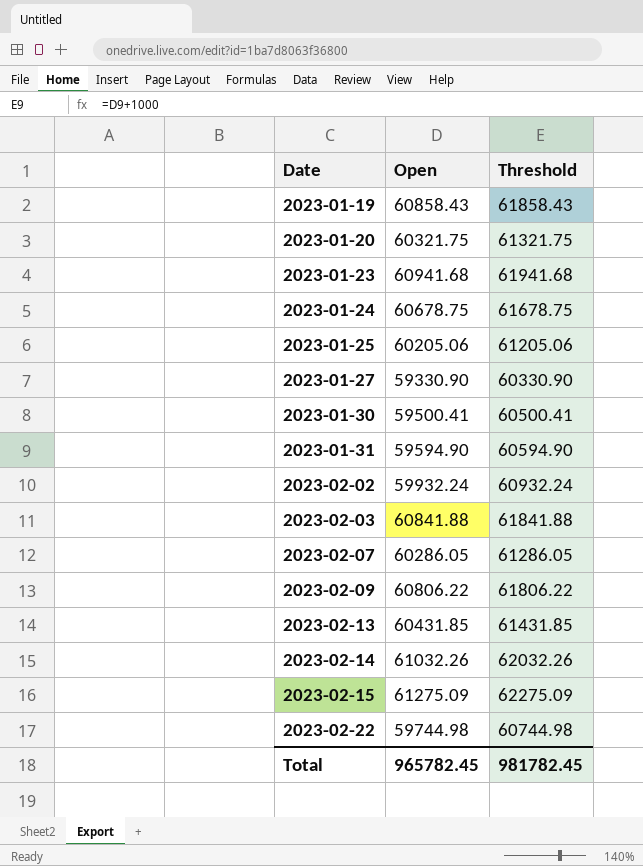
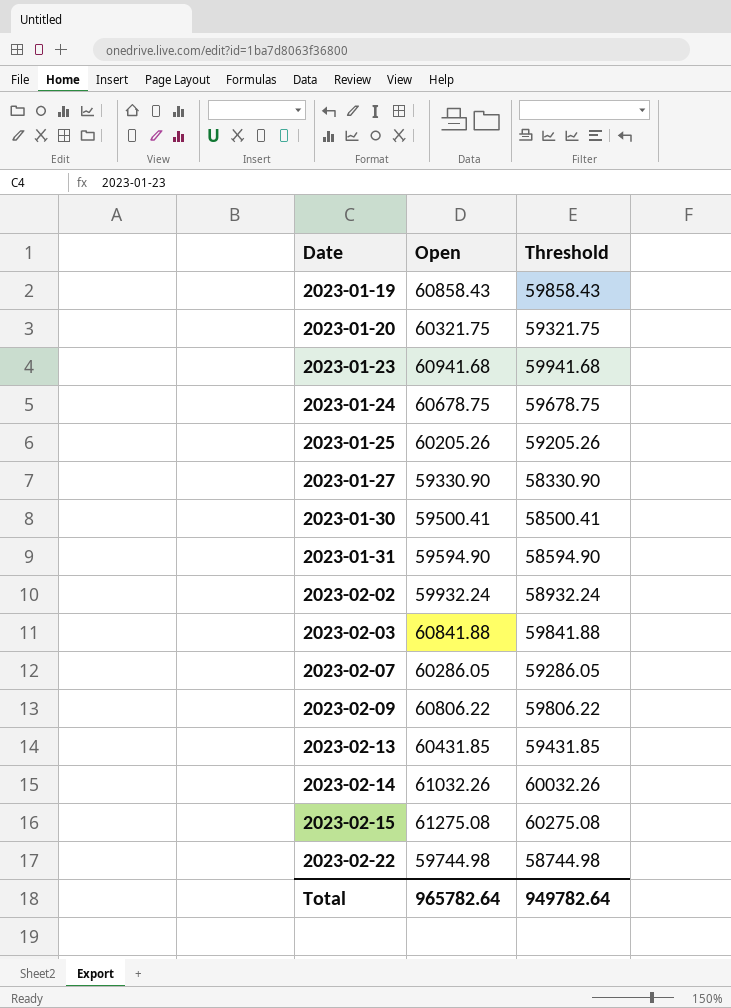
column Threshold | formula: [Open] + 1000 -> [Open] - 1000
2023-01-25 | Open: 60205.06 -> 60205.26
2023-02-15 | Open: 61275.09 -> 61275.08
Total | Open: 965782.45 -> 965782.64
Total | Threshold: 981782.45 -> 949782.64

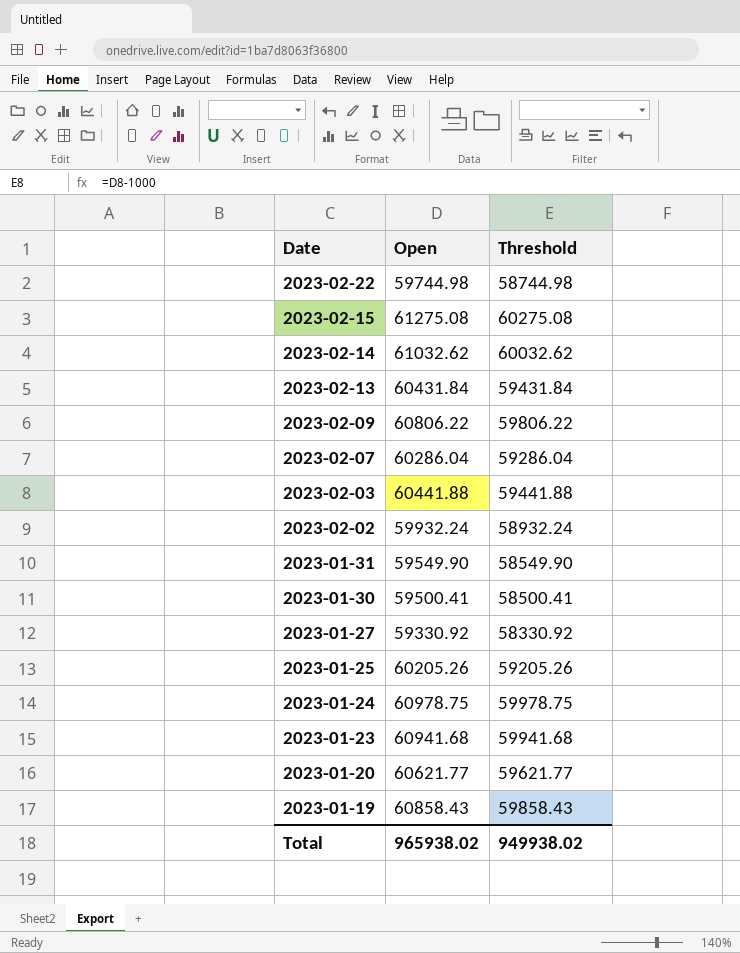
row order: Date ascending -> Date descending
2023-02-14 | Open: 61032.26 -> 61032.62
2023-02-14 | Threshold: 60032.26 -> 60032.62
2023-02-13 | Open: 60431.85 -> 60431.84
2023-02-13 | Threshold: 59431.85 -> 59431.84
2023-02-07 | Open: 60286.05 -> 60286.04
2023-02-07 | Threshold: 59286.05 -> 59286.04
2023-02-03 | Open: 60841.88 -> 60441.88
2023-02-03 | Threshold: 59841.88 -> 59441.88
2023-01-31 | Open: 59594.90 -> 59549.90
2023-01-31 | Threshold: 58594.90 -> 58549.90
2023-01-27 | Open: 59330.90 -> 59330.92
2023-01-27 | Threshold: 58330.90 -> 58330.92
2023-01-24 | Open: 60678.75 -> 60978.75
2023-01-24 | Threshold: 59678.75 -> 59978.75
2023-01-20 | Open: 60321.75 -> 60621.77
2023-01-20 | Threshold: 59321.75 -> 59621.77
Total | Open: 965782.64 -> 965938.02
Total | Threshold: 949782.64 -> 949938.02

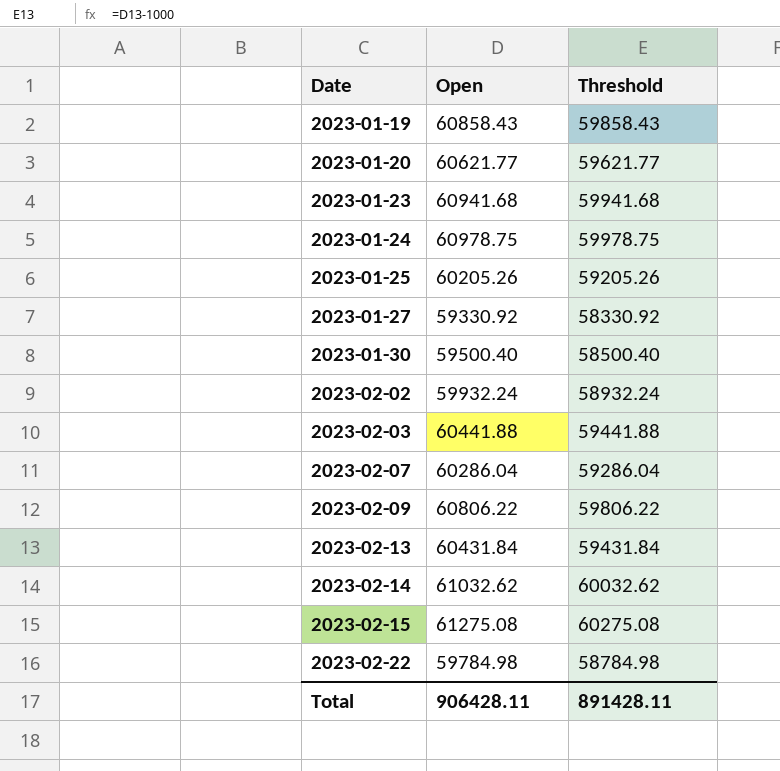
row order: Date descending -> Date ascending
row 2023-01-31: 59549.90 | 58549.90 -> none
2023-01-30 | Open: 59500.41 -> 59500.40
2023-01-30 | Threshold: 58500.41 -> 58500.40
2023-02-22 | Open: 59744.98 -> 59784.98
2023-02-22 | Threshold: 58744.98 -> 58784.98
Total | Open: 965938.02 -> 906428.11
Total | Threshold: 949938.02 -> 891428.11

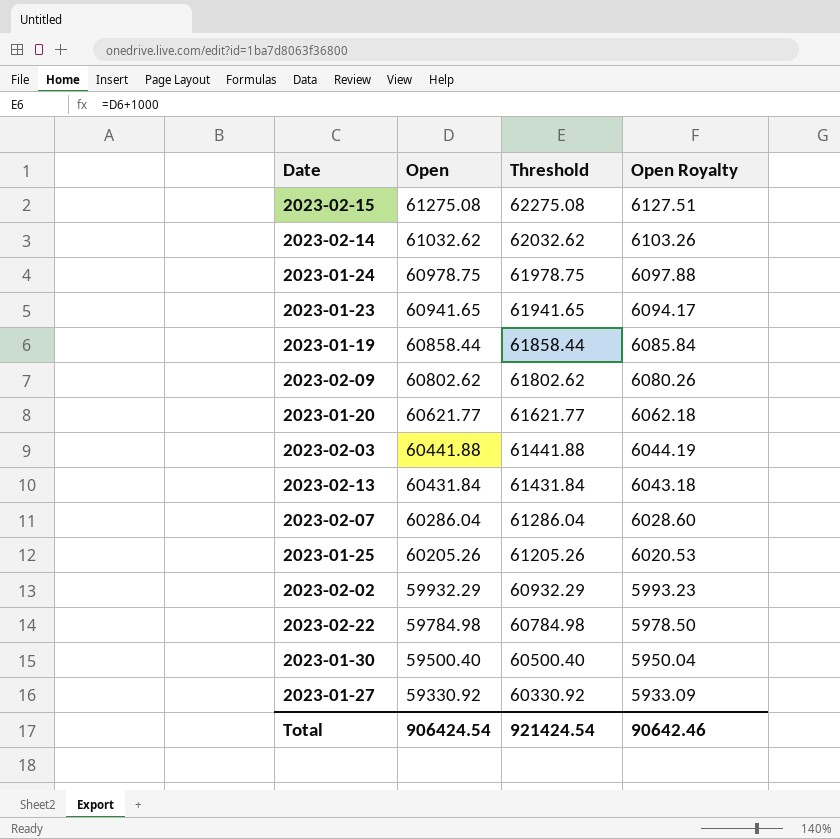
row order: Date ascending -> Open descending
column Threshold | formula: [Open] - 1000 -> [Open] + 1000
column Open Royalty | formula: none -> [Open] * 0.1
2023-01-23 | Open: 60941.68 -> 60941.65
2023-01-19 | Open: 60858.43 -> 60858.44
2023-02-09 | Open: 60806.22 -> 60802.62
2023-02-02 | Open: 59932.24 -> 59932.29
Total | Open: 906428.11 -> 906424.54
Total | Threshold: 891428.11 -> 921424.54

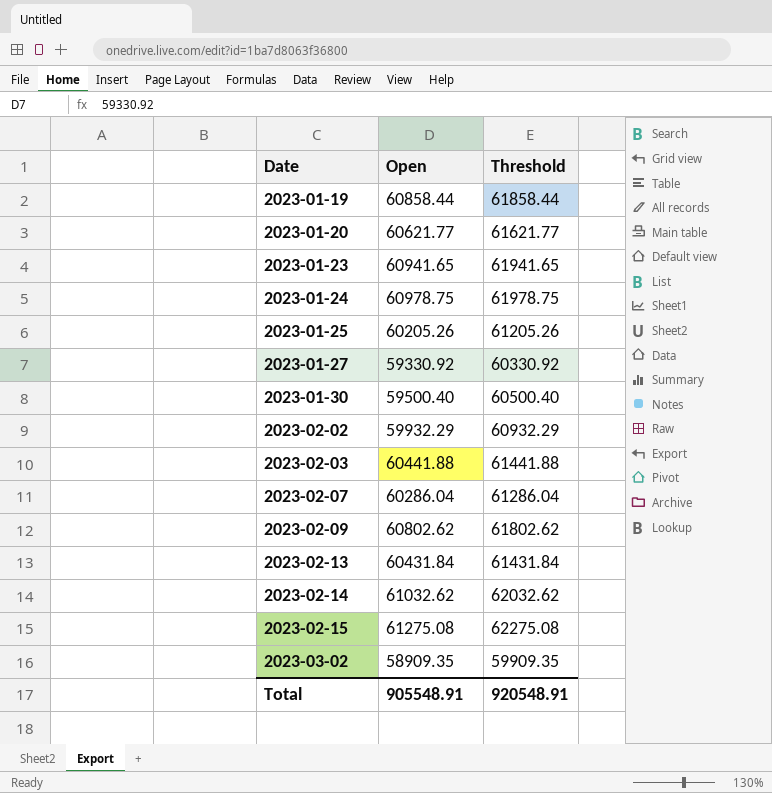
row order: Open descending -> Date ascending
column Open Royalty | formula: [Open] * 0.1 -> none
row 2023-02-22: 59784.98 | 60784.98 | 5978.50 -> none
row 2023-03-02: none -> 58909.35 | 59909.35
Total | Open: 906424.54 -> 905548.91
Total | Threshold: 921424.54 -> 920548.91

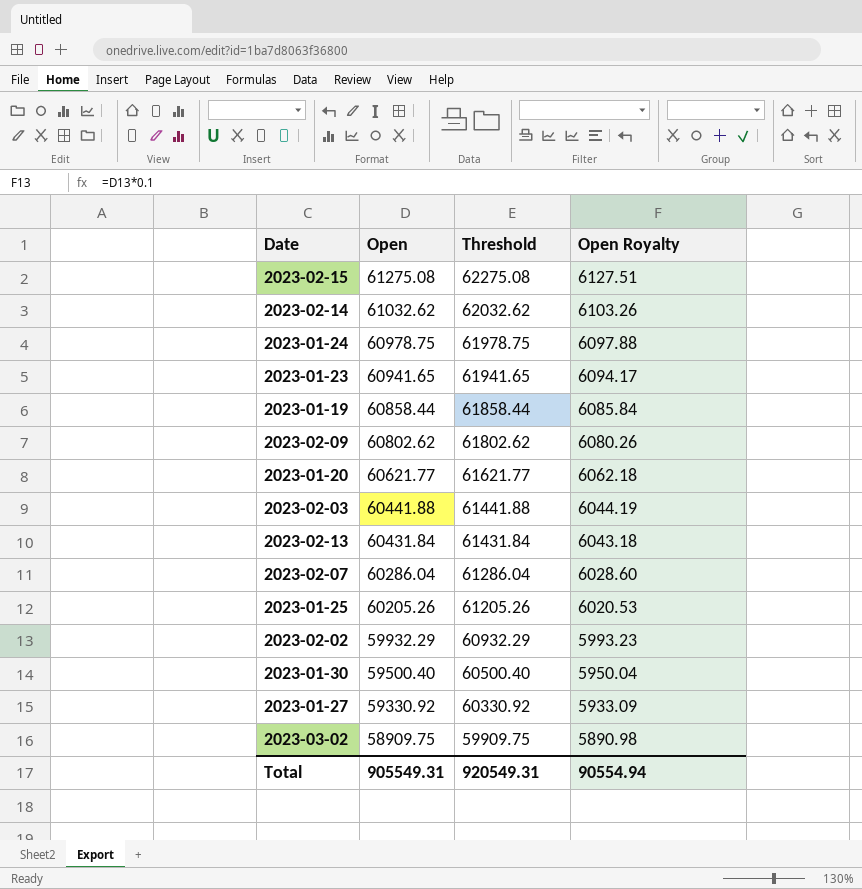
row order: Date ascending -> Open descending
column Open Royalty | formula: none -> [Open] * 0.1
2023-03-02 | Open: 58909.35 -> 58909.75
2023-03-02 | Threshold: 59909.35 -> 59909.75
Total | Open: 905548.91 -> 905549.31
Total | Threshold: 920548.91 -> 920549.31

